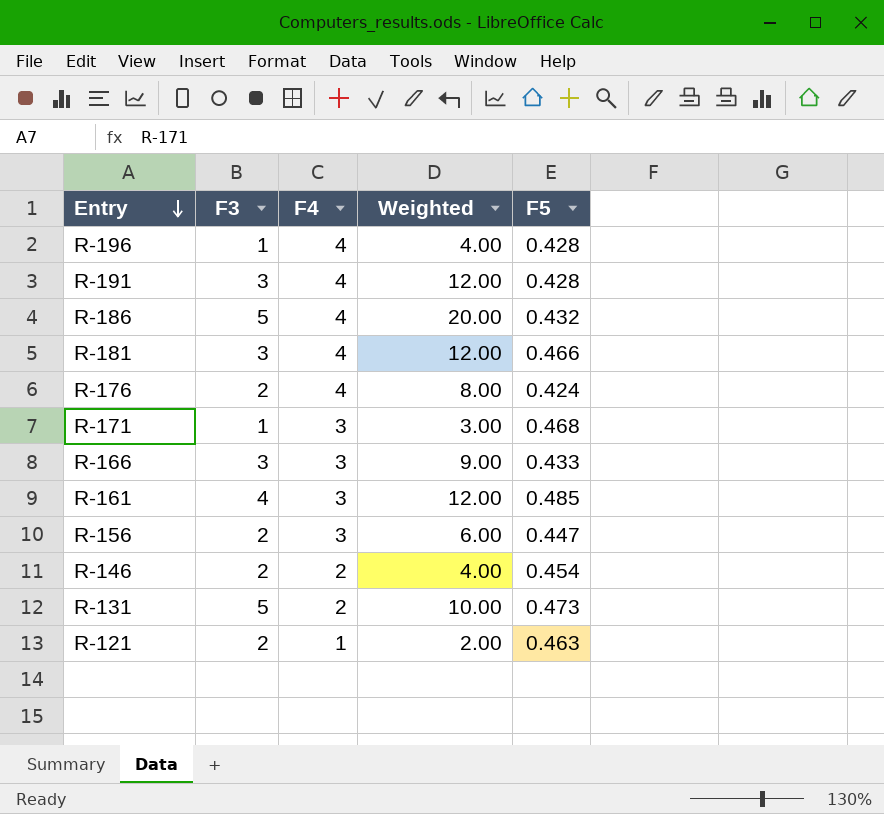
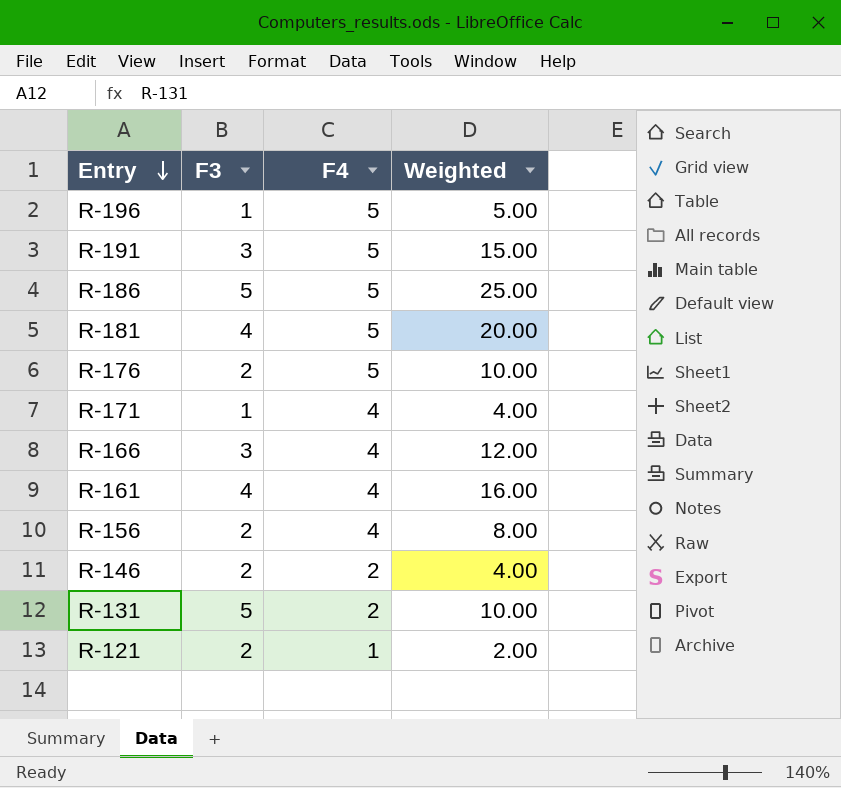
column F5 | position: 5 -> none
R-196 | F4: 4 -> 5
R-196 | Weighted: 4.00 -> 5.00
R-191 | F4: 4 -> 5
R-191 | Weighted: 12.00 -> 15.00
R-186 | F4: 4 -> 5
R-186 | Weighted: 20.00 -> 25.00
R-181 | F3: 3 -> 4
R-181 | F4: 4 -> 5
R-181 | Weighted: 12.00 -> 20.00
R-176 | F4: 4 -> 5
R-176 | Weighted: 8.00 -> 10.00
R-171 | F4: 3 -> 4
R-171 | Weighted: 3.00 -> 4.00
R-166 | F4: 3 -> 4
R-166 | Weighted: 9.00 -> 12.00
R-161 | F4: 3 -> 4
R-161 | Weighted: 12.00 -> 16.00
R-156 | F4: 3 -> 4
R-156 | Weighted: 6.00 -> 8.00

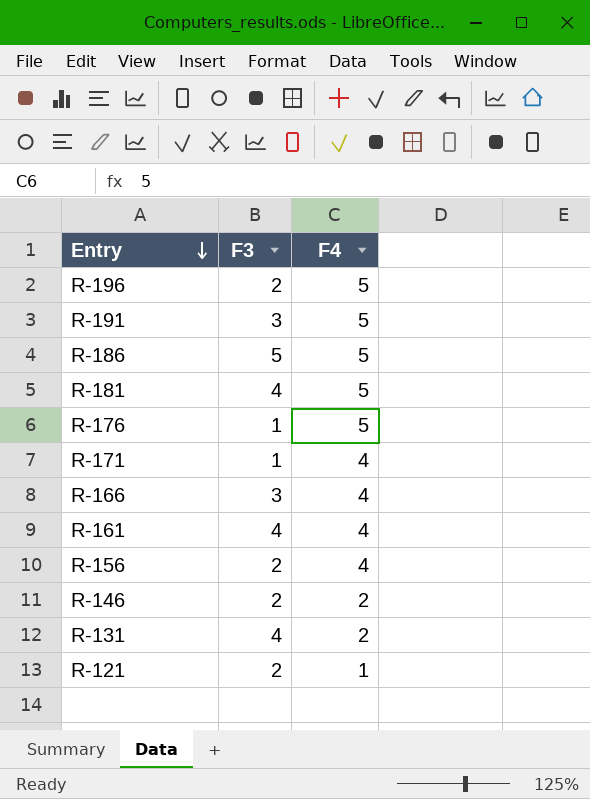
column Weighted | formula: [F3] * [F4] -> none
R-196 | F3: 1 -> 2
R-176 | F3: 2 -> 1
R-131 | F3: 5 -> 4

